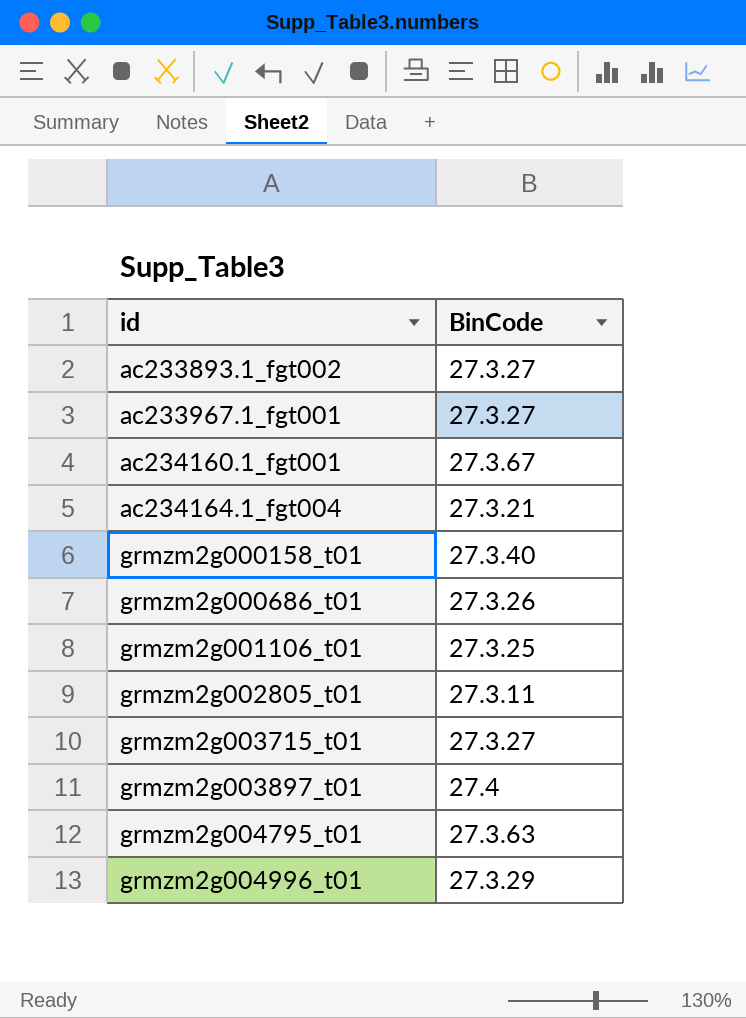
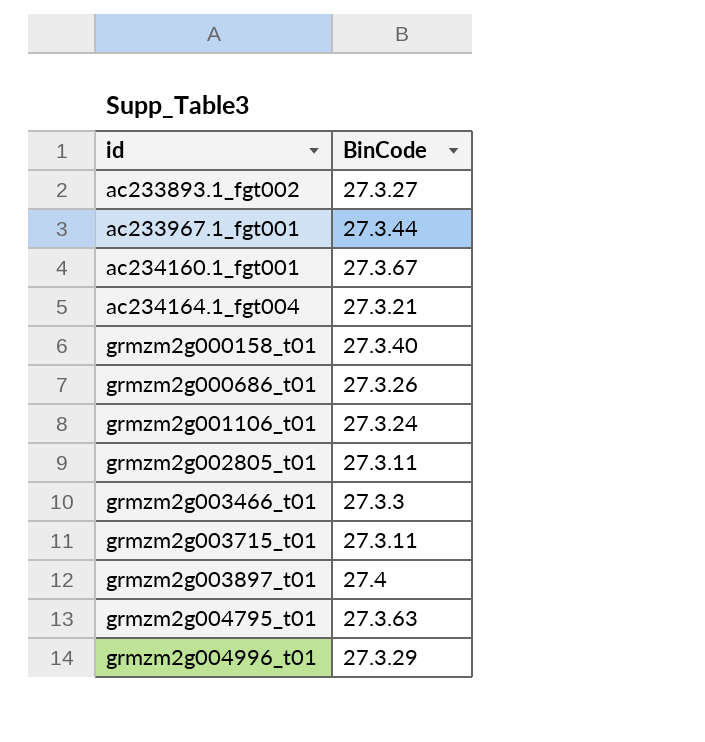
ac233967.1_fgt001 | BinCode: 27.3.27 -> 27.3.44
grmzm2g001106_t01 | BinCode: 27.3.25 -> 27.3.24
row grmzm2g003466_t01: none -> 27.3.3
grmzm2g003715_t01 | BinCode: 27.3.27 -> 27.3.11

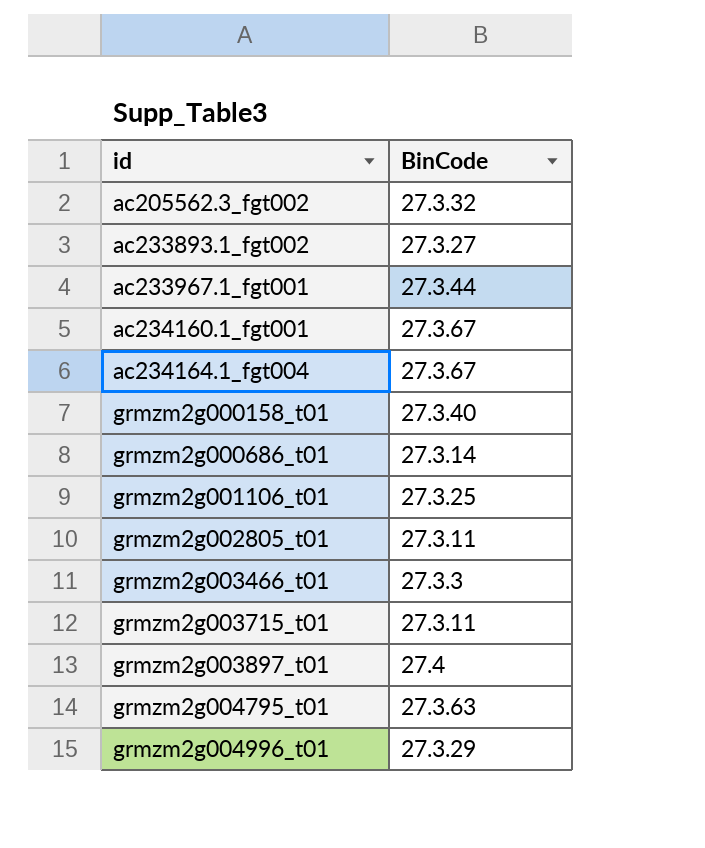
row ac205562.3_fgt002: none -> 27.3.32
ac234164.1_fgt004 | BinCode: 27.3.21 -> 27.3.67
grmzm2g000686_t01 | BinCode: 27.3.26 -> 27.3.14
grmzm2g001106_t01 | BinCode: 27.3.24 -> 27.3.25

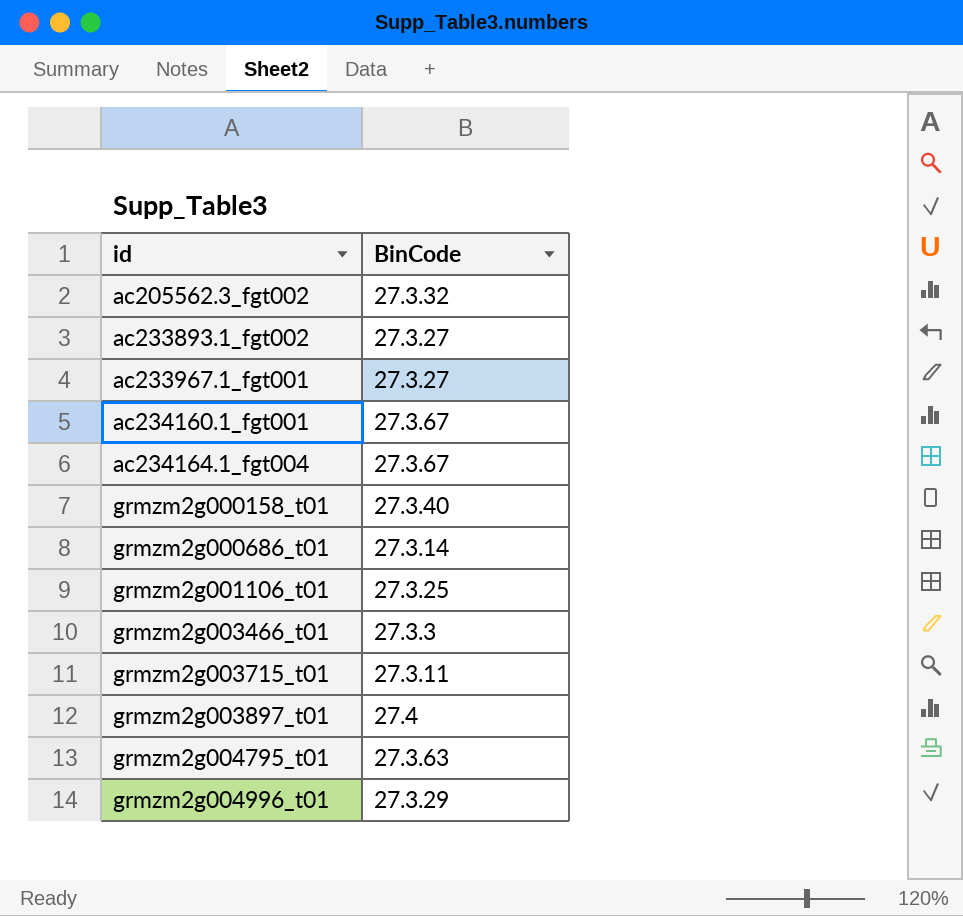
row grmzm2g002805_t01: 27.3.11 -> none
ac233967.1_fgt001 | BinCode: 27.3.44 -> 27.3.27

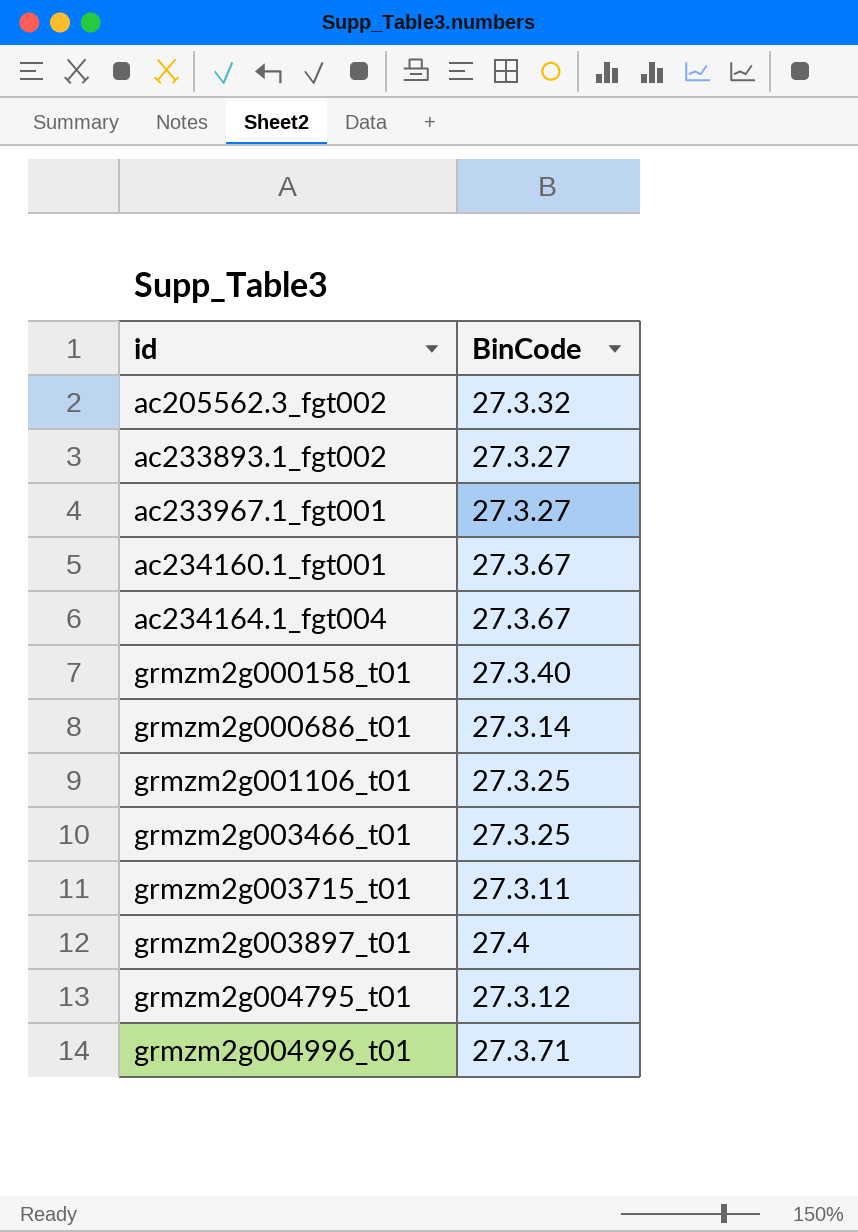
grmzm2g003466_t01 | BinCode: 27.3.3 -> 27.3.25
grmzm2g004795_t01 | BinCode: 27.3.63 -> 27.3.12
grmzm2g004996_t01 | BinCode: 27.3.29 -> 27.3.71

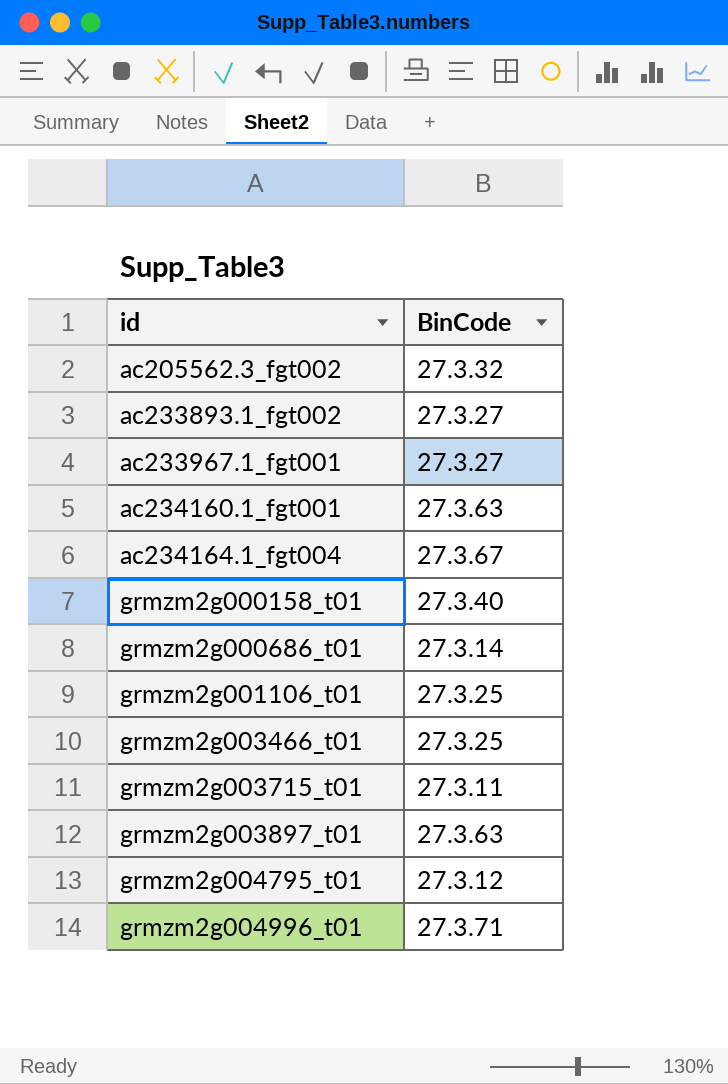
ac234160.1_fgt001 | BinCode: 27.3.67 -> 27.3.63
grmzm2g003897_t01 | BinCode: 27.4 -> 27.3.63

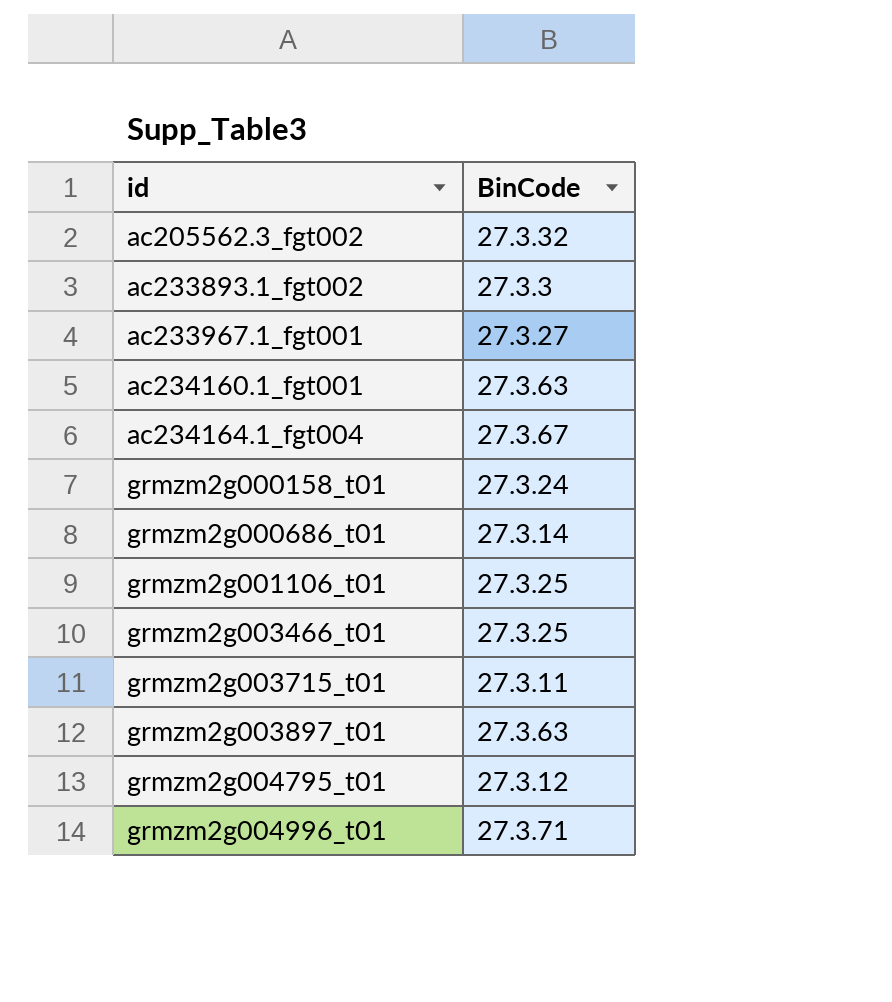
ac233893.1_fgt002 | BinCode: 27.3.27 -> 27.3.3
grmzm2g000158_t01 | BinCode: 27.3.40 -> 27.3.24

